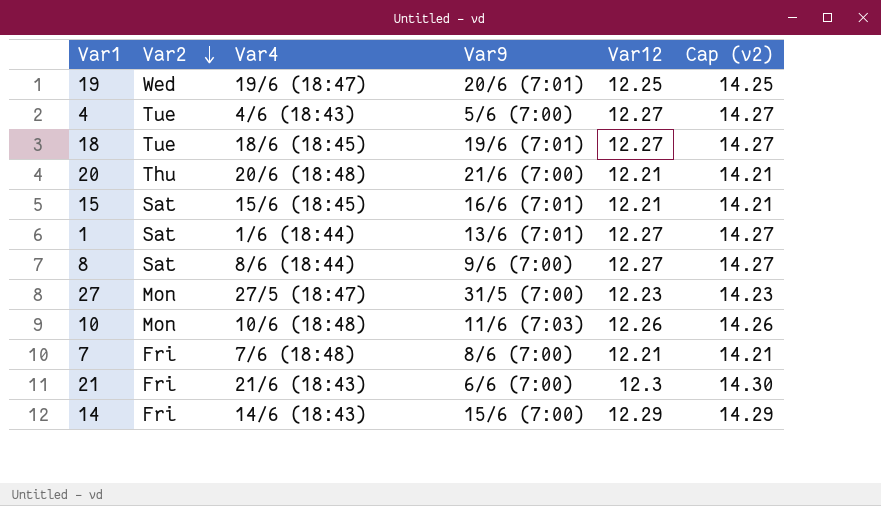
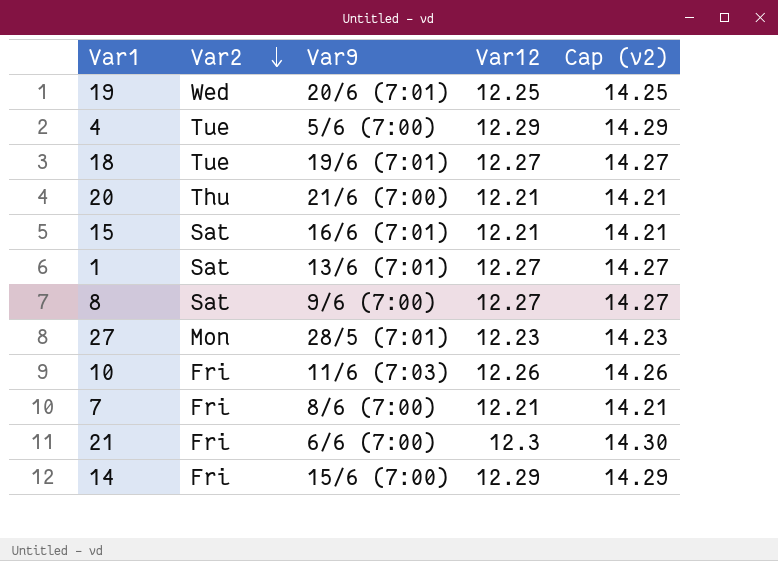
column Var4 | position: 3 -> none
4 | Var12: 12.27 -> 12.29
4 | Cap (v2): 14.27 -> 14.29
27 | Var9: 31/5 (7:00) -> 28/5 (7:01)
10 | Var2: Mon -> Fri

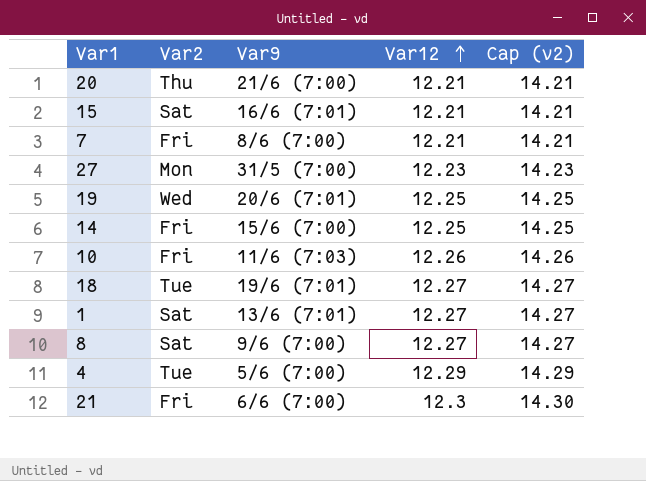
row order: Var2 descending -> Var12 ascending
27 | Var9: 28/5 (7:01) -> 31/5 (7:00)
14 | Var12: 12.29 -> 12.25
14 | Cap (v2): 14.29 -> 14.25

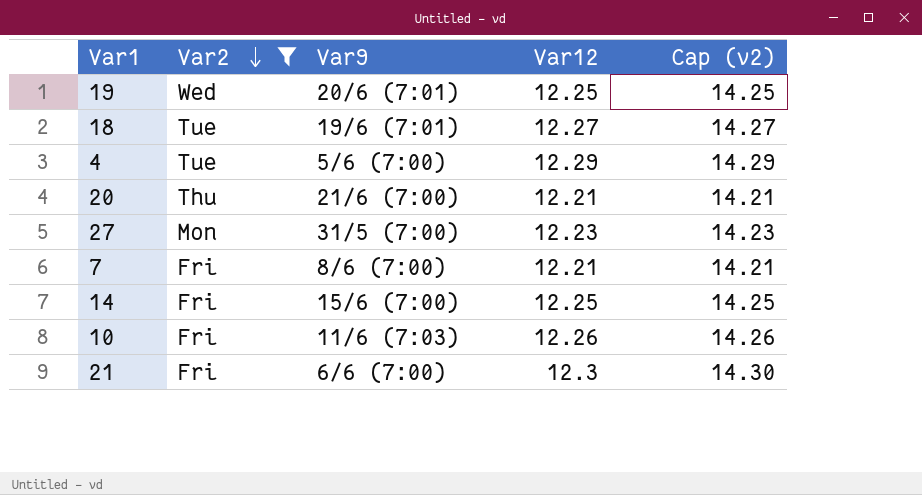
filter: none -> Var2 != Sat
row order: Var12 ascending -> Var2 descending

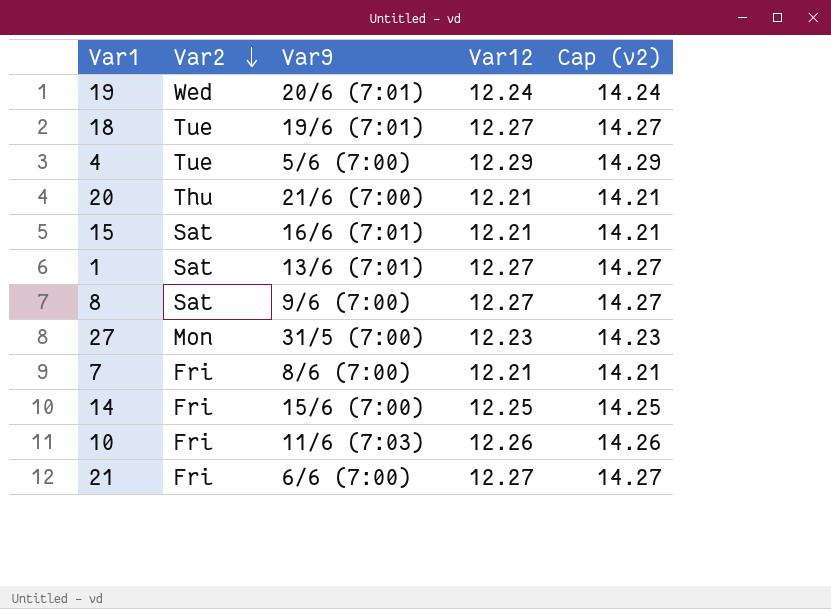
filter: Var2 != Sat -> none
19 | Var12: 12.25 -> 12.24
19 | Cap (v2): 14.25 -> 14.24
21 | Var12: 12.3 -> 12.27
21 | Cap (v2): 14.30 -> 14.27

